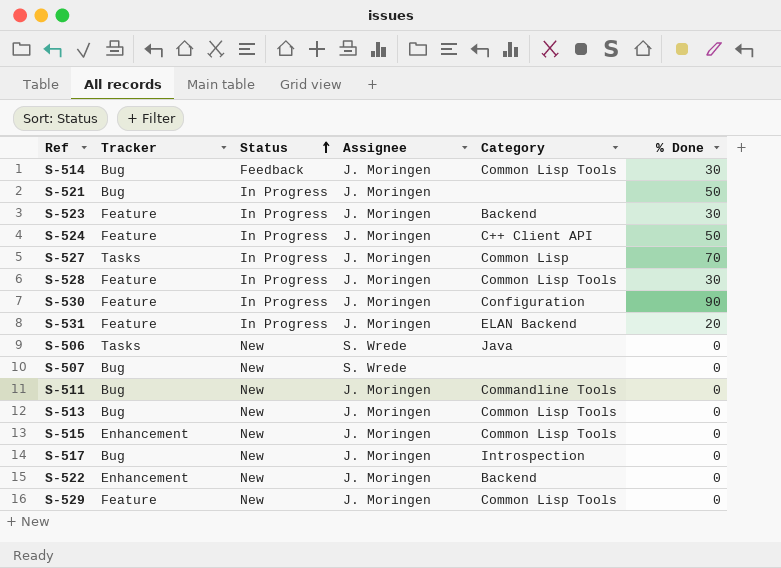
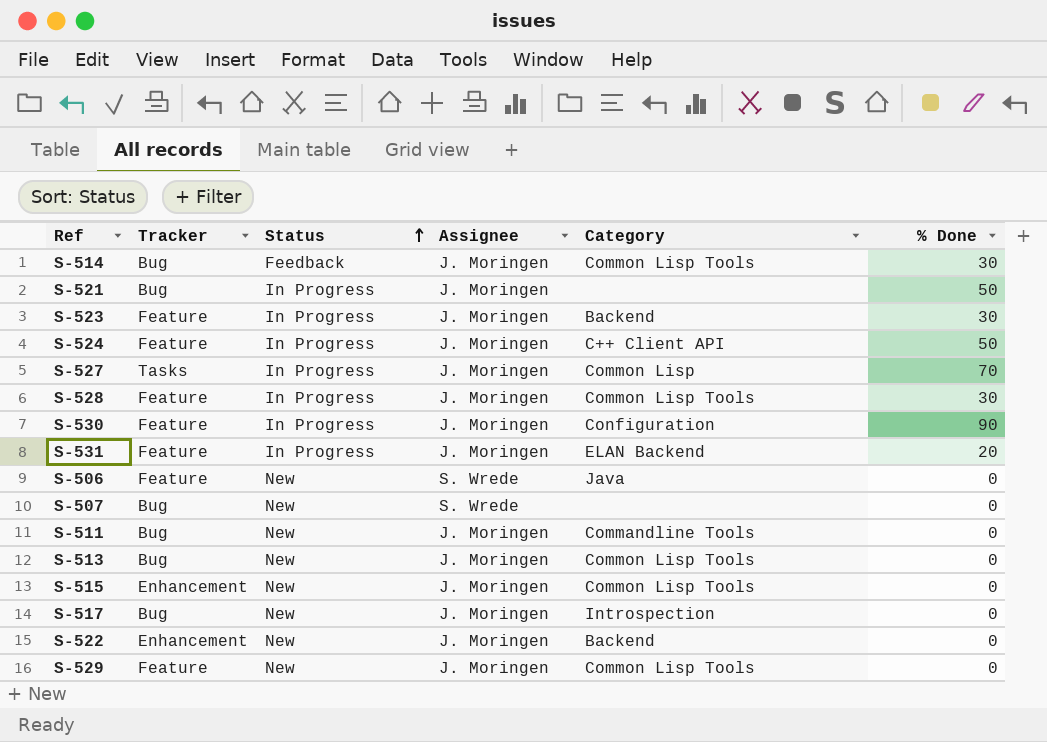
S-506 | Tracker: Tasks -> Feature

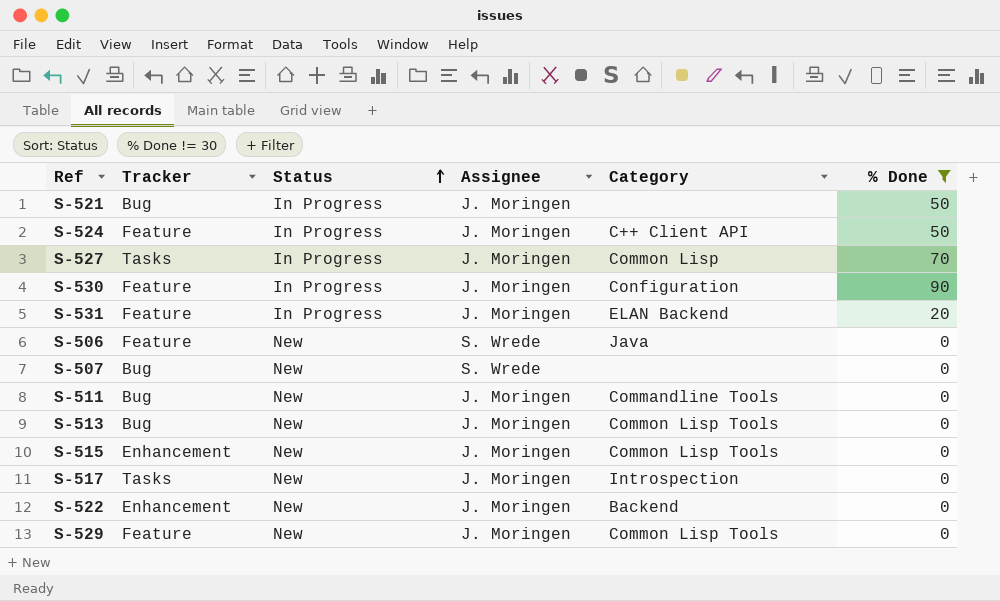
filter: none -> % Done != 30
S-517 | Tracker: Bug -> Tasks

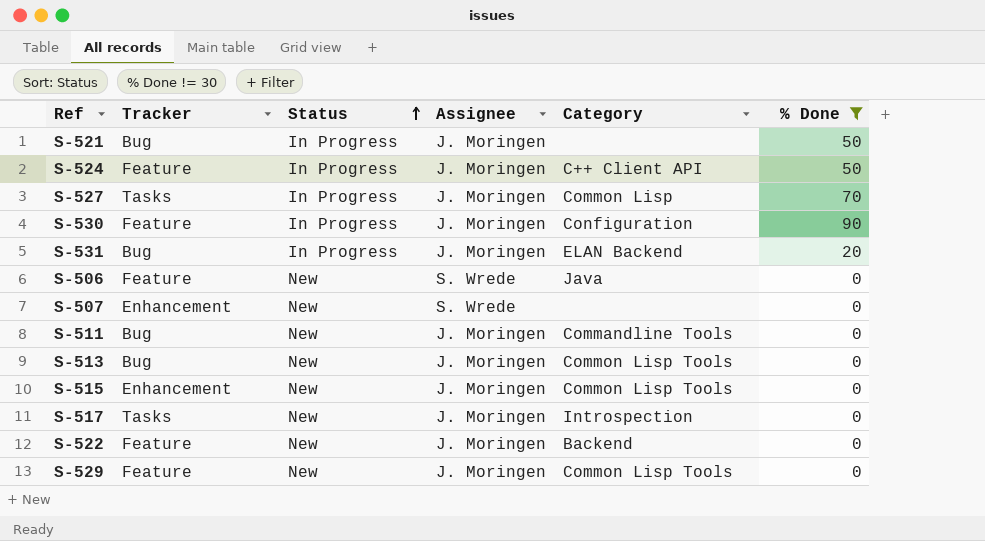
S-531 | Tracker: Feature -> Bug
S-507 | Tracker: Bug -> Enhancement
S-522 | Tracker: Enhancement -> Feature

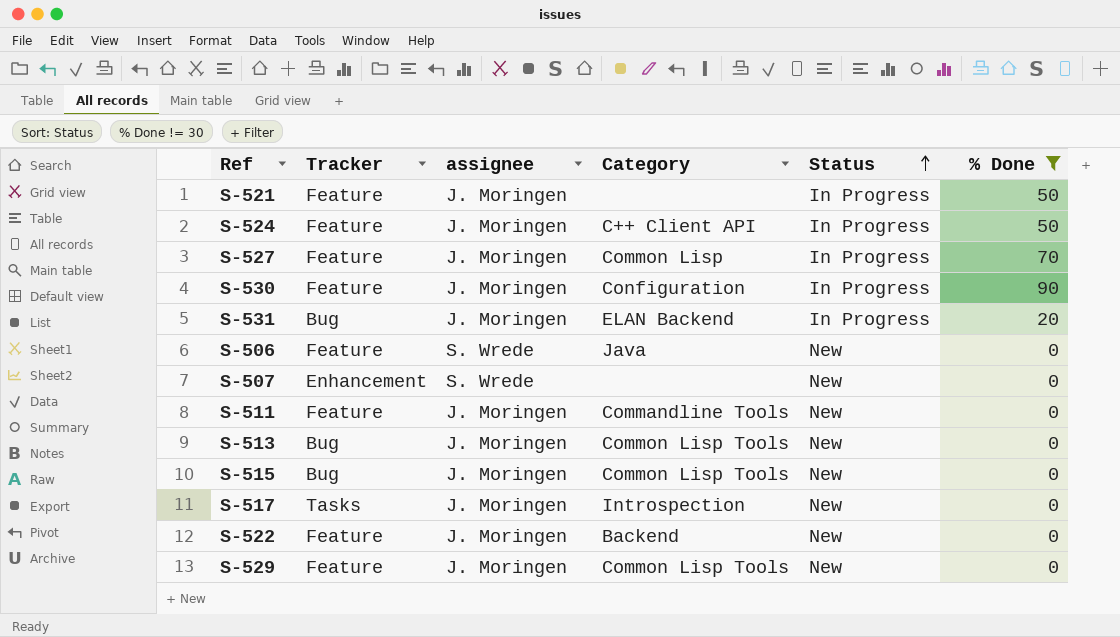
column name: Assignee -> assignee
column Status | position: 3 -> 5
S-521 | Tracker: Bug -> Feature
S-527 | Tracker: Tasks -> Feature
S-511 | Tracker: Bug -> Feature
S-515 | Tracker: Enhancement -> Bug

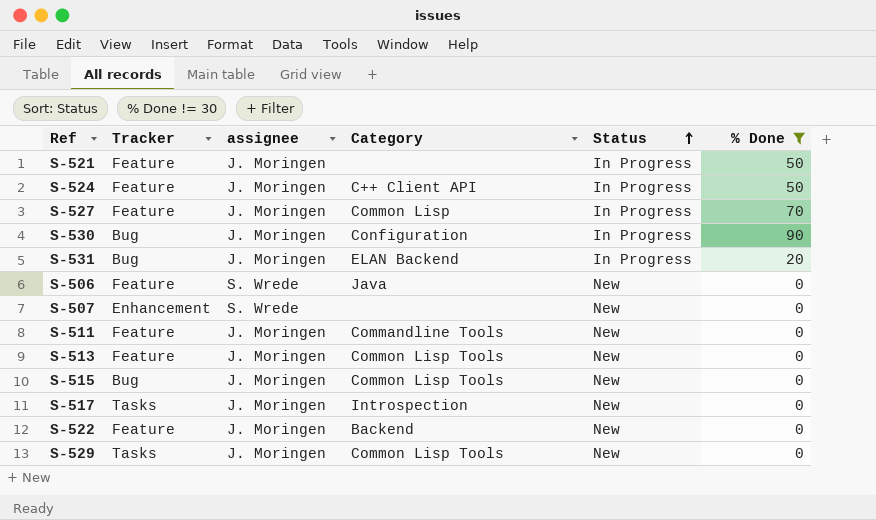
S-530 | Tracker: Feature -> Bug
S-513 | Tracker: Bug -> Feature
S-529 | Tracker: Feature -> Tasks

